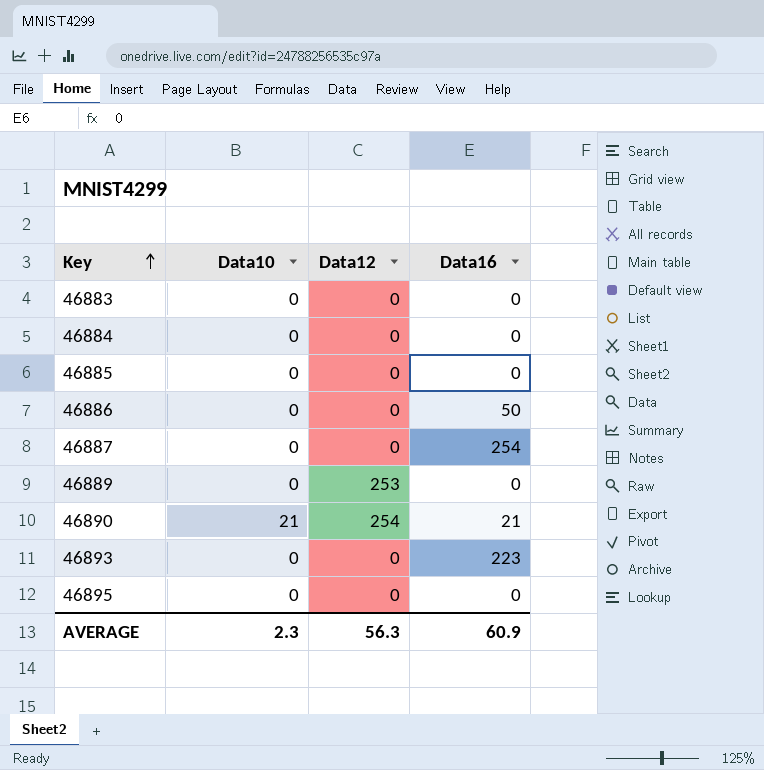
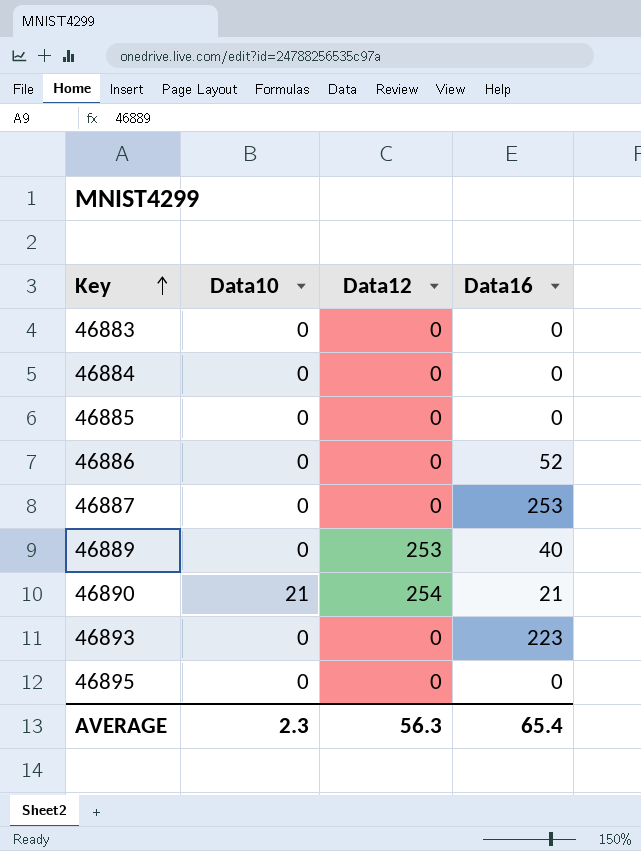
46886 | Data16: 50 -> 52
46887 | Data16: 254 -> 253
46889 | Data16: 0 -> 40
AVERAGE | Data16: 60.9 -> 65.4

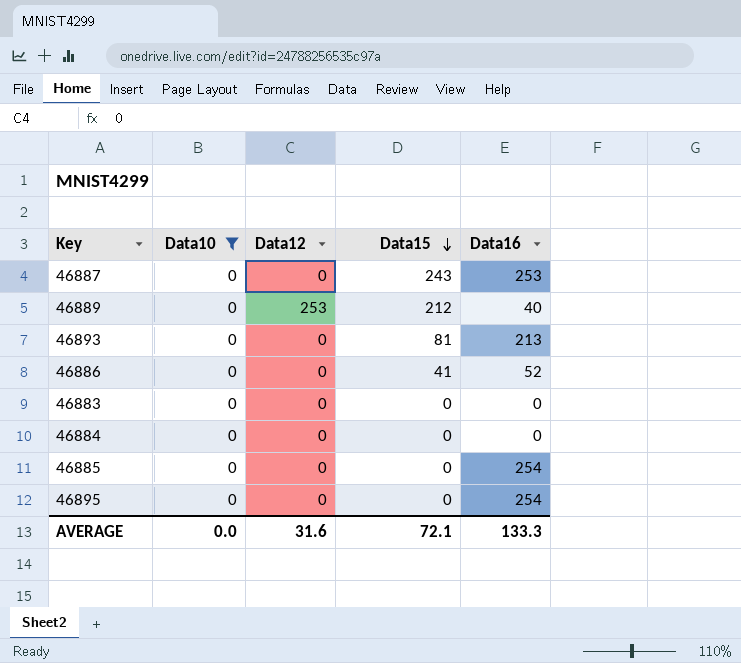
filter: none -> Data10 = 0
row order: Key ascending -> Data15 descending
column Data15 | position: none -> 4
46893 | Data16: 223 -> 213
46885 | Data16: 0 -> 254
46895 | Data16: 0 -> 254
AVERAGE | Data10: 2.3 -> 0.0
AVERAGE | Data12: 56.3 -> 31.6
AVERAGE | Data16: 65.4 -> 133.3

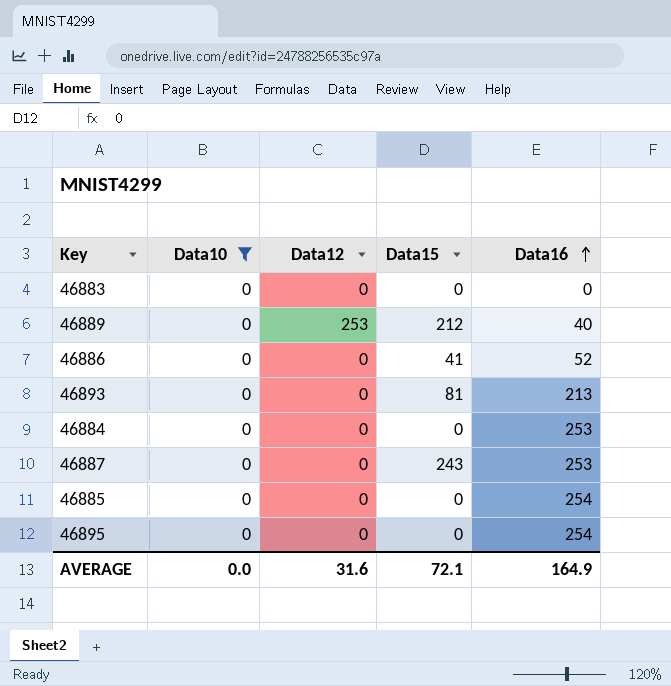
row order: Data15 descending -> Data16 ascending
46884 | Data16: 0 -> 253
AVERAGE | Data16: 133.3 -> 164.9

